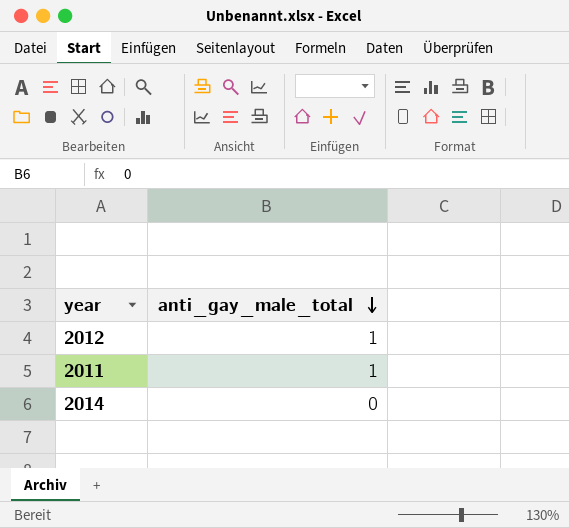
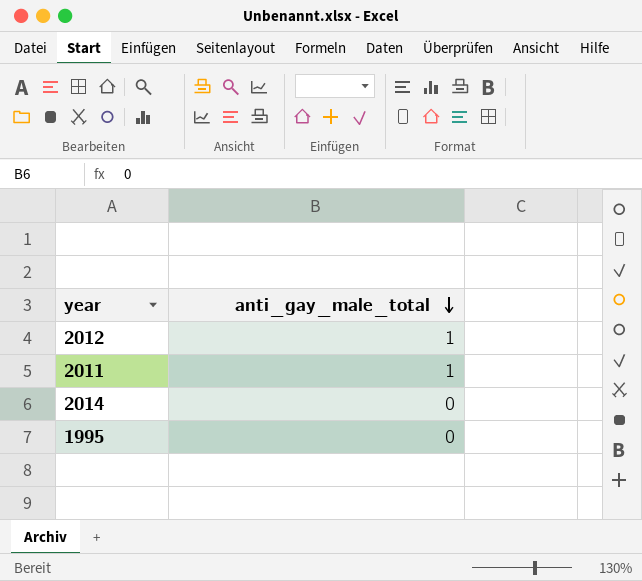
row 1995: none -> 0

